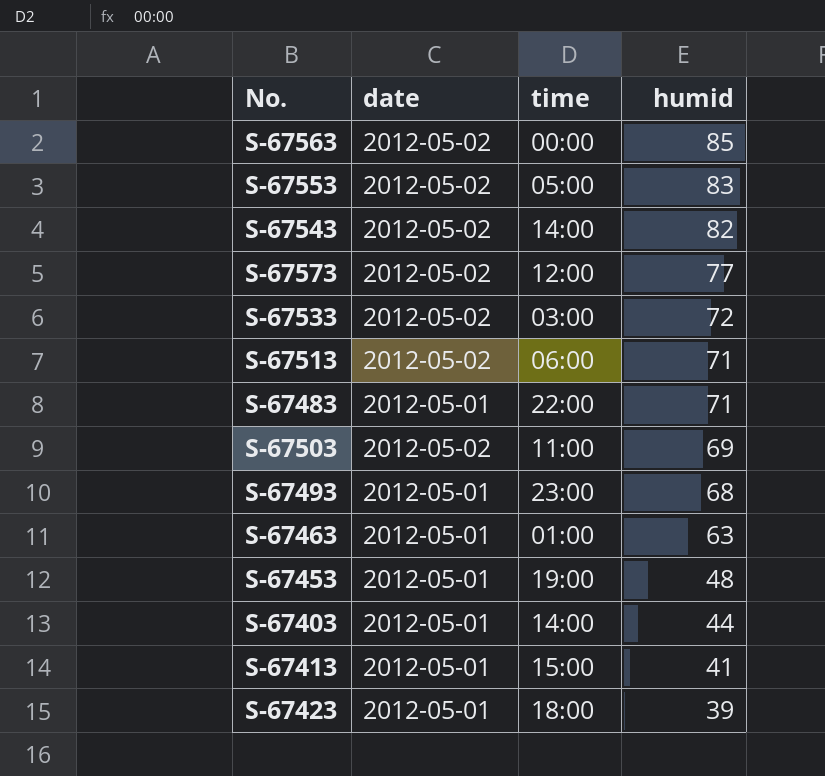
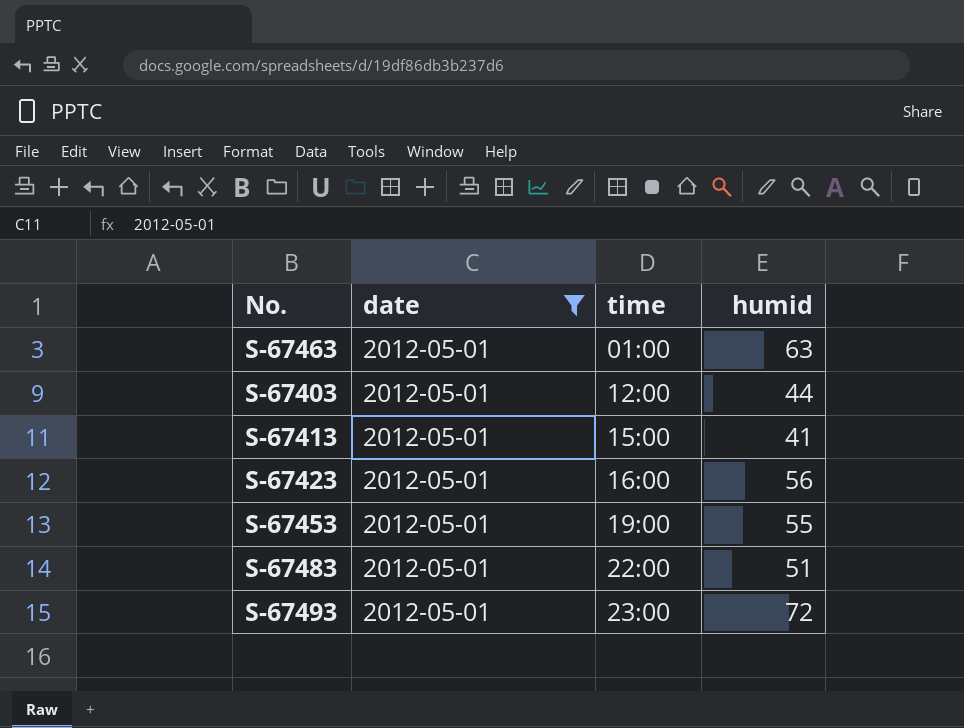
filter: none -> date = 2012-05-01
row order: humid descending -> time ascending
S-67403 | time: 14:00 -> 12:00
S-67423 | time: 18:00 -> 16:00
S-67423 | humid: 39 -> 56
S-67453 | humid: 48 -> 55
S-67483 | humid: 71 -> 51
S-67493 | humid: 68 -> 72

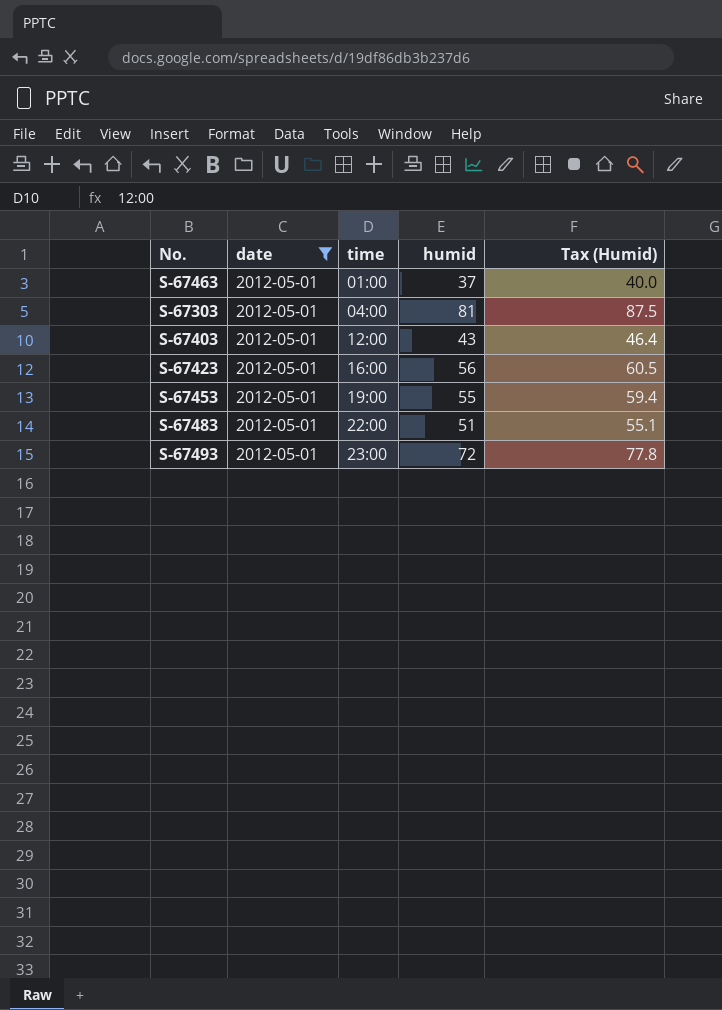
column Tax (Humid) | formula: none -> [humid] * 1.08
row S-67413: 2012-05-01 | 15:00 | 41 -> none
S-67463 | humid: 63 -> 37
row S-67303: none -> 2012-05-01 | 04:00 | 81 | 87.5
S-67403 | humid: 44 -> 43

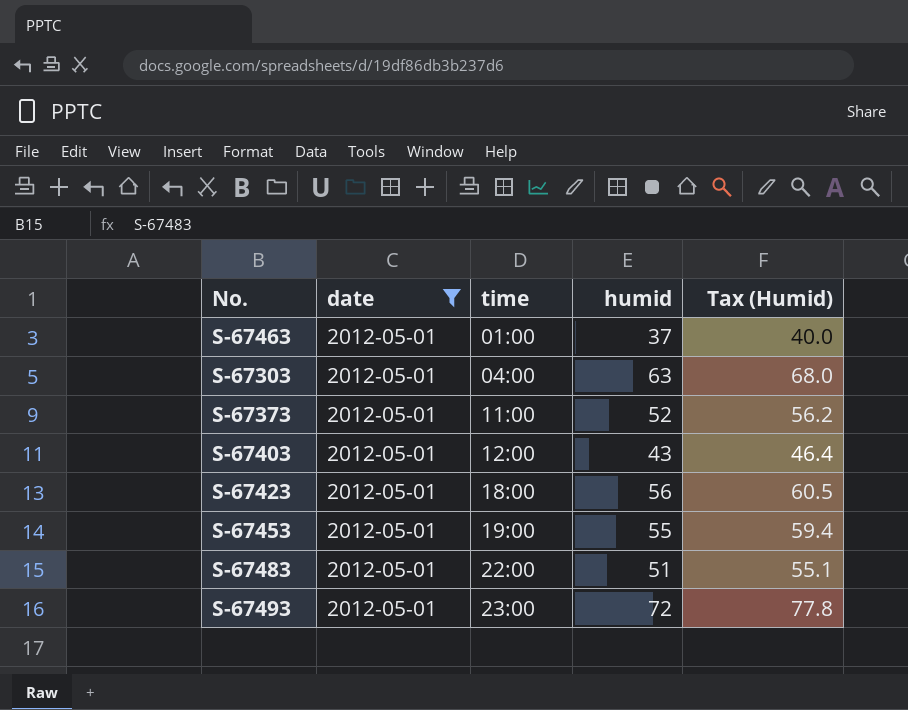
S-67303 | humid: 81 -> 63
S-67303 | Tax (Humid): 87.5 -> 68.0
row S-67373: none -> 2012-05-01 | 11:00 | 52 | 56.2
S-67423 | time: 16:00 -> 18:00

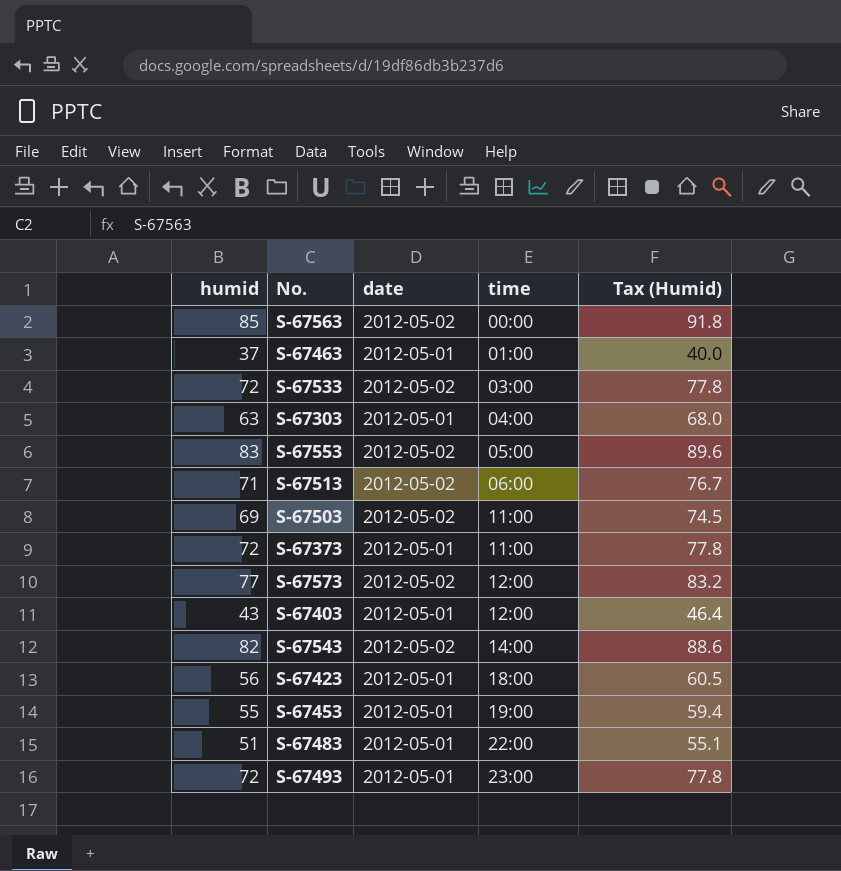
filter: date = 2012-05-01 -> none
column humid | position: 4 -> 1
S-67373 | humid: 52 -> 72
S-67373 | Tax (Humid): 56.2 -> 77.8

